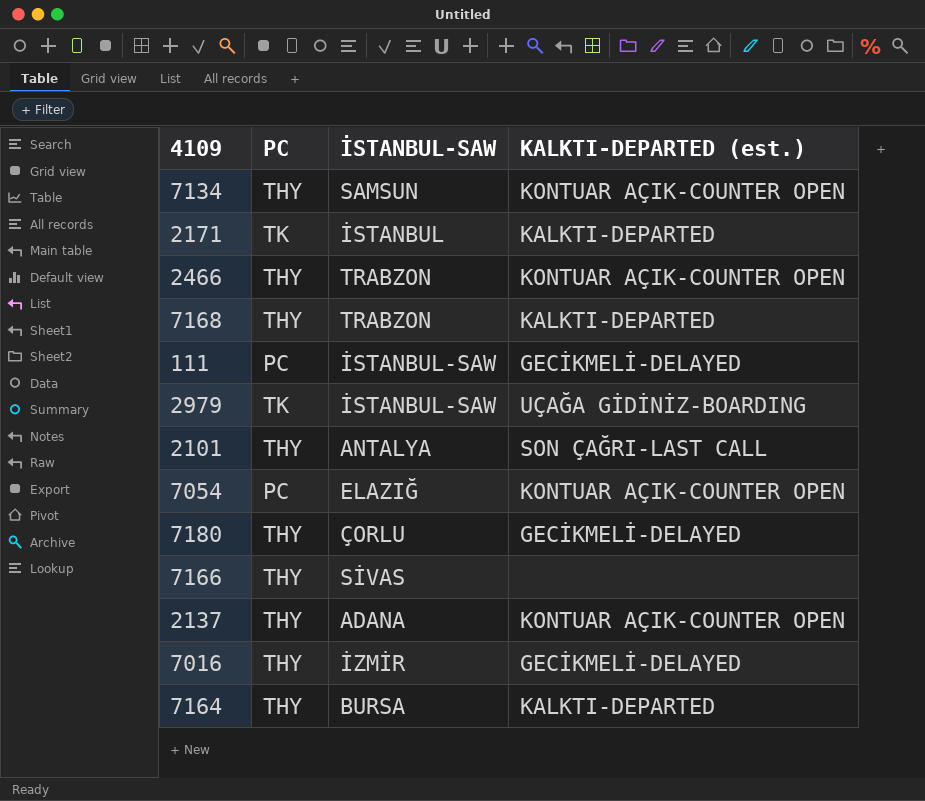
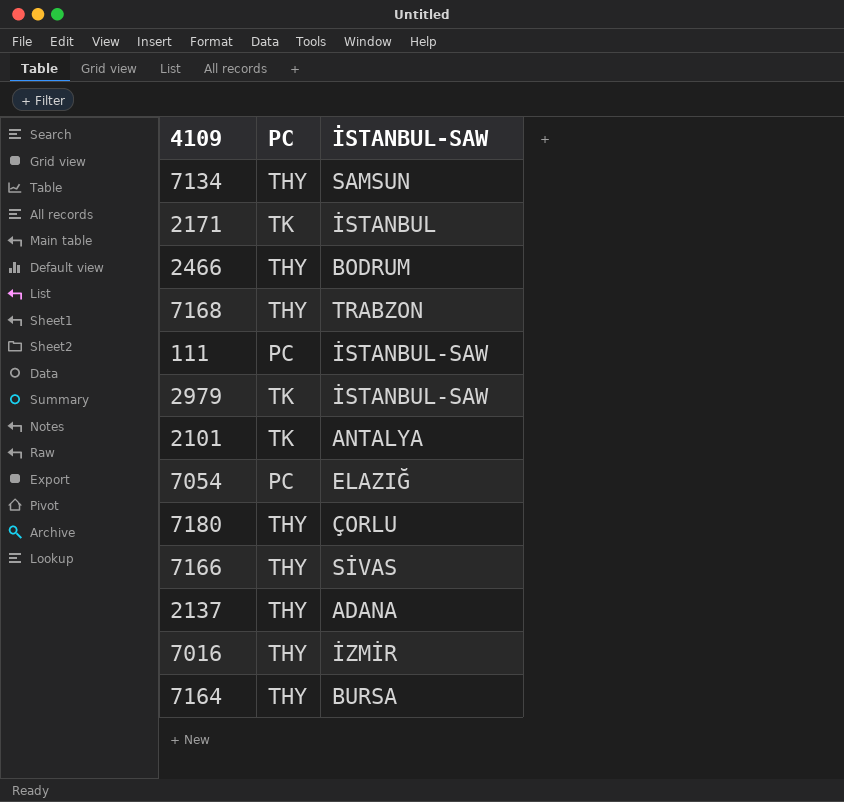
column KALKTI-DEPARTED (est.) | position: 4 -> none
2466 | İSTANBUL-SAW: TRABZON -> BODRUM
2101 | PC: THY -> TK

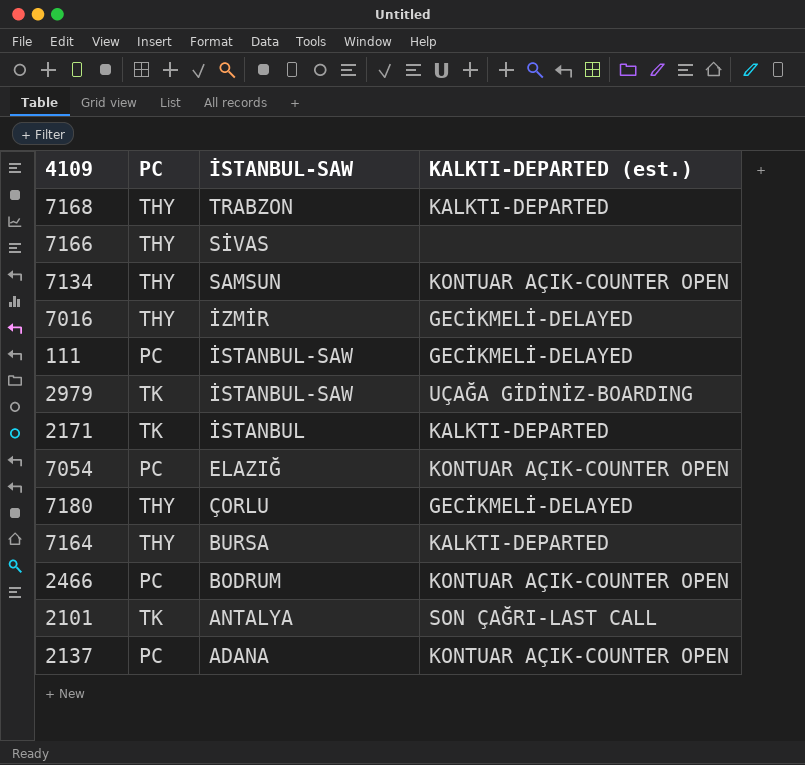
row order: none -> İSTANBUL-SAW descending
column KALKTI-DEPARTED (est.) | position: none -> 4
2466 | PC: THY -> PC
2137 | PC: THY -> PC

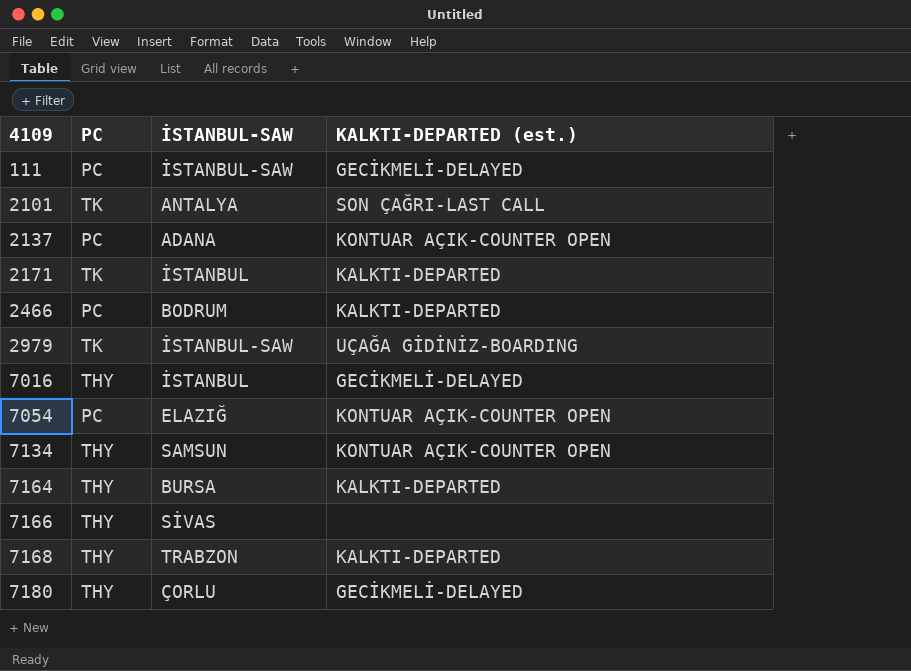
row order: İSTANBUL-SAW descending -> 4109 ascending
2466 | KALKTI-DEPARTED (est.): KONTUAR AÇIK-COUNTER OPEN -> KALKTI-DEPARTED
7016 | İSTANBUL-SAW: İZMİR -> İSTANBUL

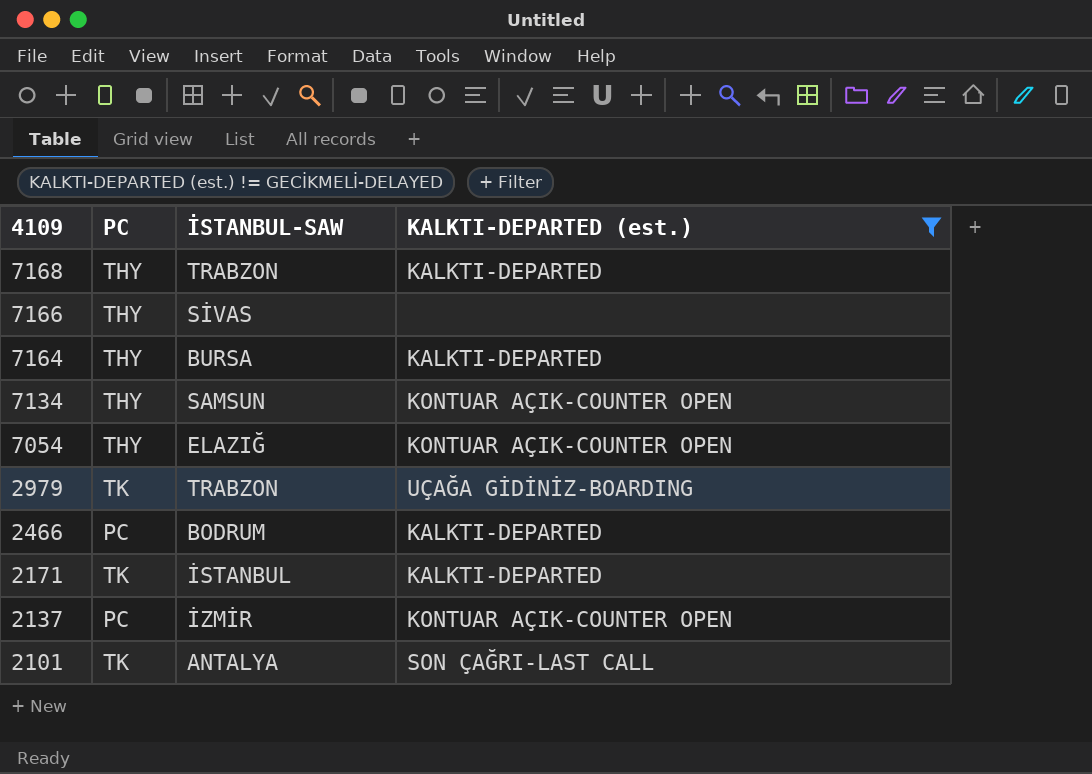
filter: none -> KALKTI-DEPARTED (est.) != GECİKMELİ-DELAYED
row order: 4109 ascending -> 4109 descending
7054 | PC: PC -> THY
2979 | İSTANBUL-SAW: İSTANBUL-SAW -> TRABZON
2137 | İSTANBUL-SAW: ADANA -> İZMİR

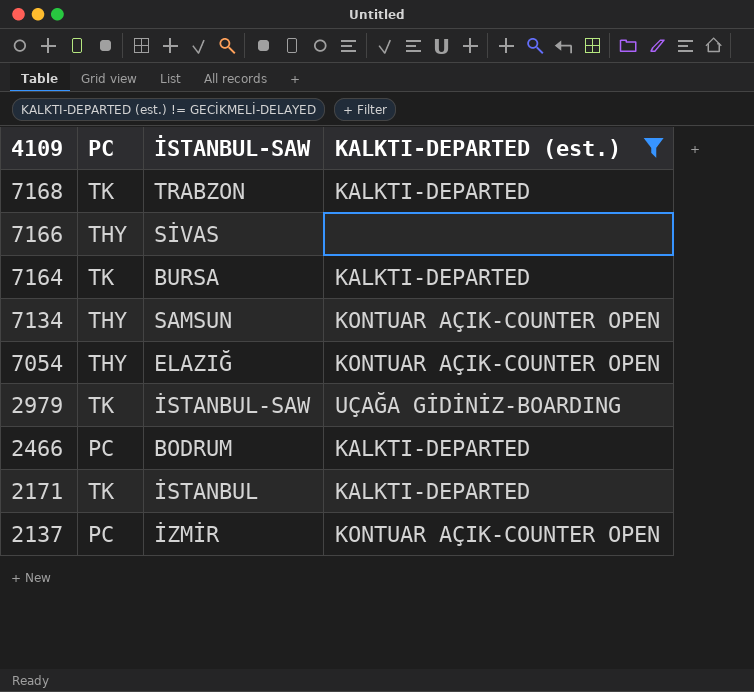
row 2101: TK | ANTALYA | SON ÇAĞRI-LAST CALL -> none
7168 | PC: THY -> TK
7164 | PC: THY -> TK
2979 | İSTANBUL-SAW: TRABZON -> İSTANBUL-SAW

